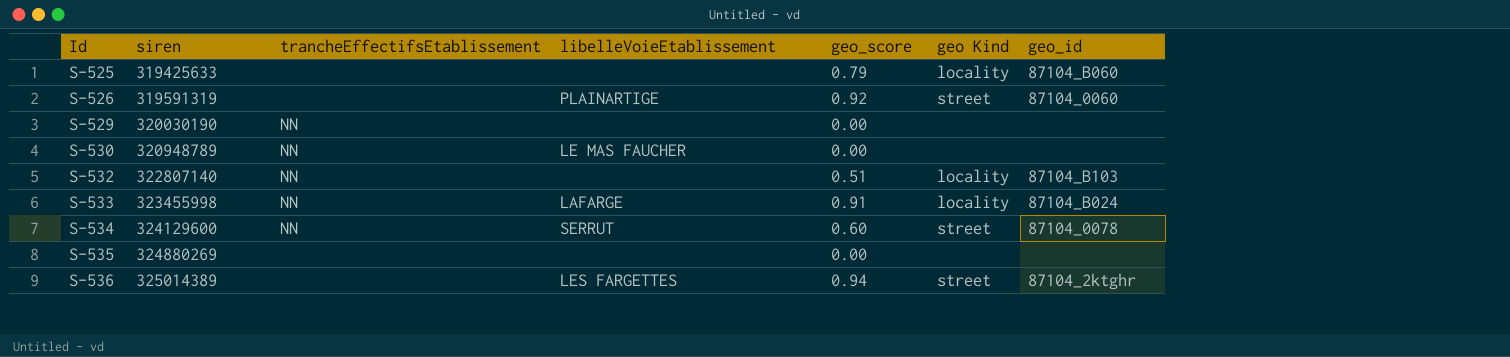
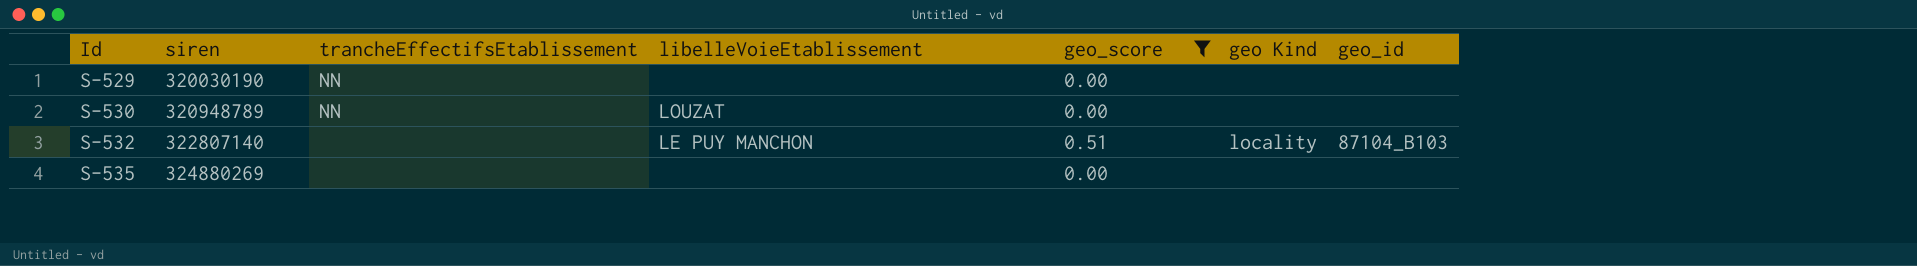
filter: none -> geo_score <= 0.51
S-530 | libelleVoieEtablissement: LE MAS FAUCHER -> LOUZAT
S-532 | trancheEffectifsEtablissement: NN -> none
S-532 | libelleVoieEtablissement: none -> LE PUY MANCHON

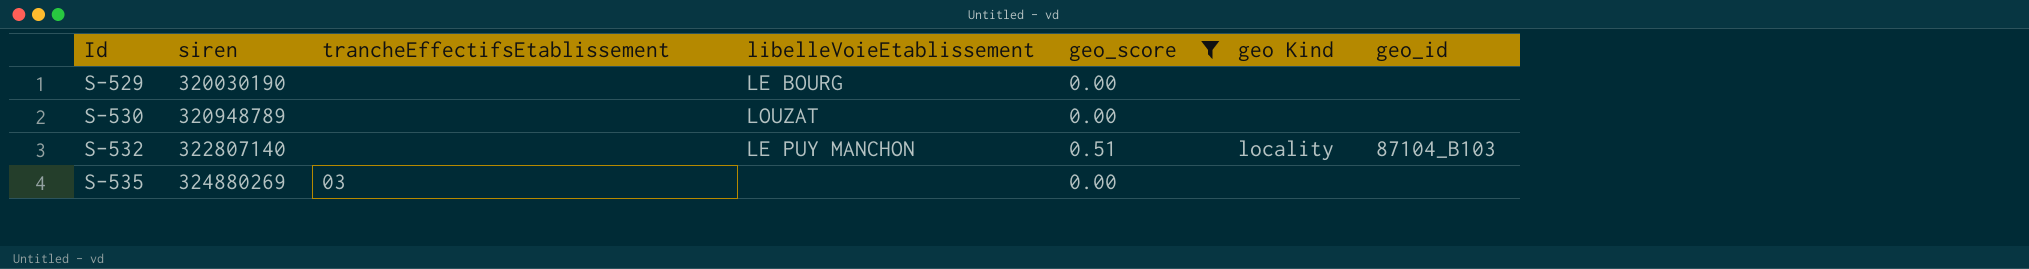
S-529 | trancheEffectifsEtablissement: NN -> none
S-529 | libelleVoieEtablissement: none -> LE BOURG
S-530 | trancheEffectifsEtablissement: NN -> none
S-535 | trancheEffectifsEtablissement: none -> 03

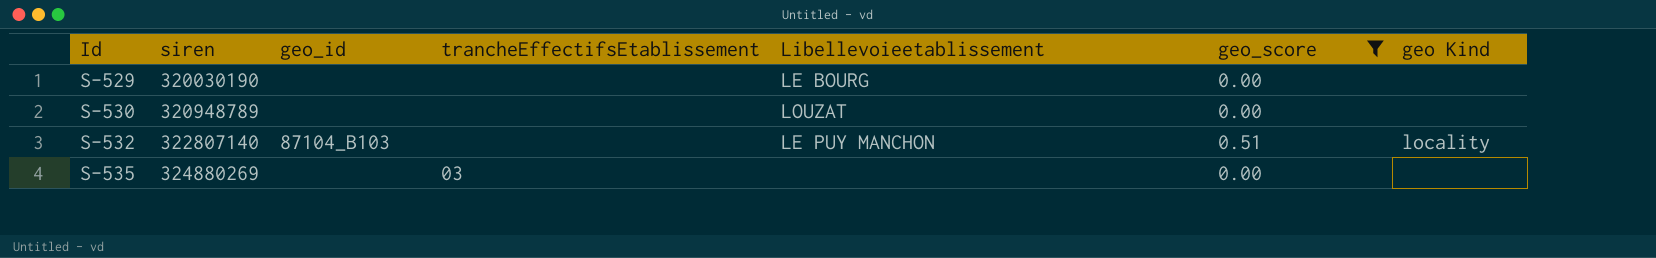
column geo_id | position: 7 -> 3
column name: libelleVoieEtablissement -> Libellevoieetablissement

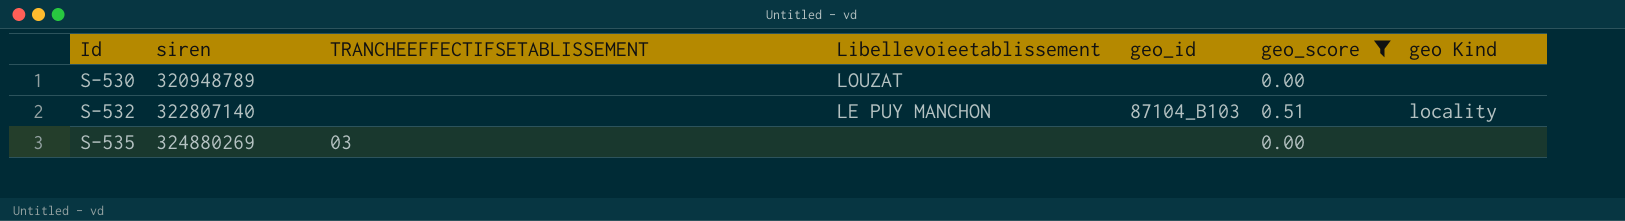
column name: trancheEffectifsEtablissement -> TRANCHEEFFECTIFSETABLISSEMENT
column geo_id | position: 3 -> 5
row S-529: 320030190 | none | none | LE BOURG | 0.00 | none -> none

